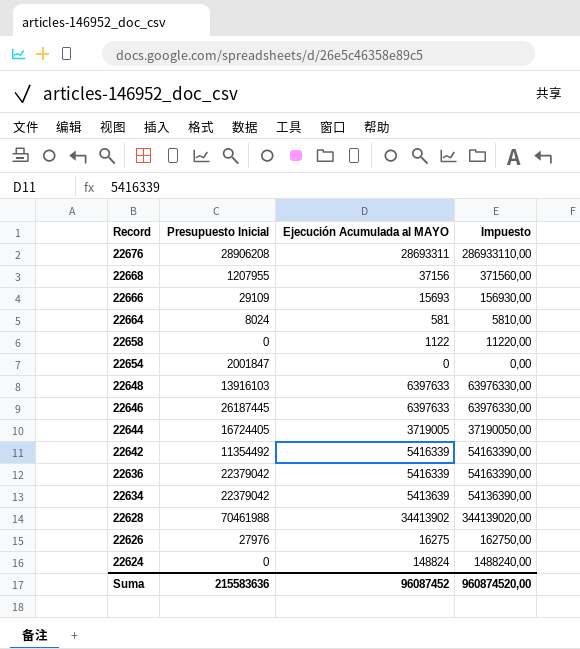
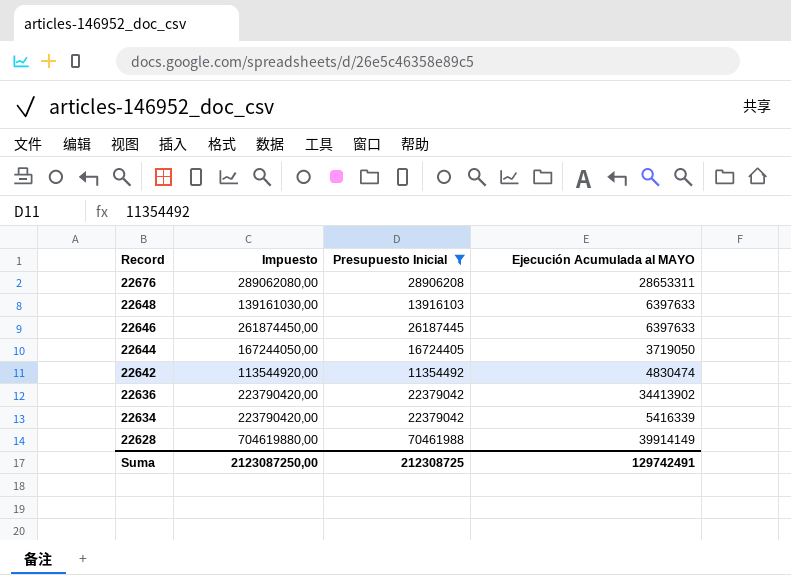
filter: none -> Presupuesto Inicial >= 11354492
column Impuesto | formula: [Ejecución Acumulada al MAYO] * 10 -> [Presupuesto Inicial] * 10
column Impuesto | position: 4 -> 2
22676 | Ejecución Acumulada al MAYO: 28693311 -> 28653311
22644 | Ejecución Acumulada al MAYO: 3719005 -> 3719050
22642 | Ejecución Acumulada al MAYO: 5416339 -> 4830474
22636 | Ejecución Acumulada al MAYO: 5416339 -> 34413902
22634 | Ejecución Acumulada al MAYO: 5413639 -> 5416339
22628 | Ejecución Acumulada al MAYO: 34413902 -> 39914149
Suma | Impuesto: 960874520,00 -> 2123087250,00
Suma | Presupuesto Inicial: 215583636 -> 212308725
Suma | Ejecución Acumulada al MAYO: 96087452 -> 129742491

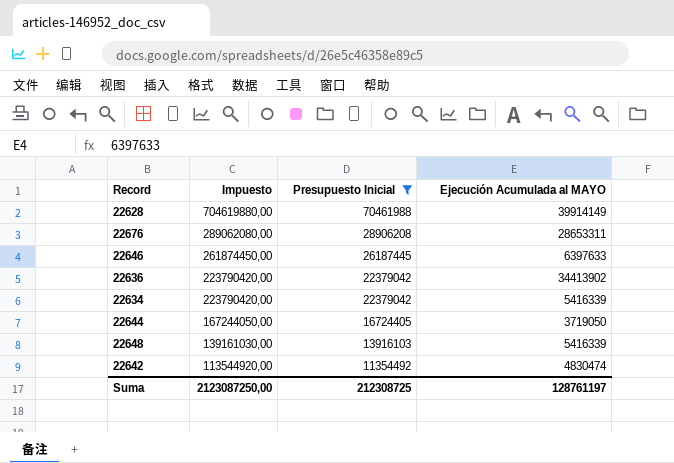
row order: Record descending -> Impuesto descending
22648 | Ejecución Acumulada al MAYO: 6397633 -> 5416339
Suma | Ejecución Acumulada al MAYO: 129742491 -> 128761197

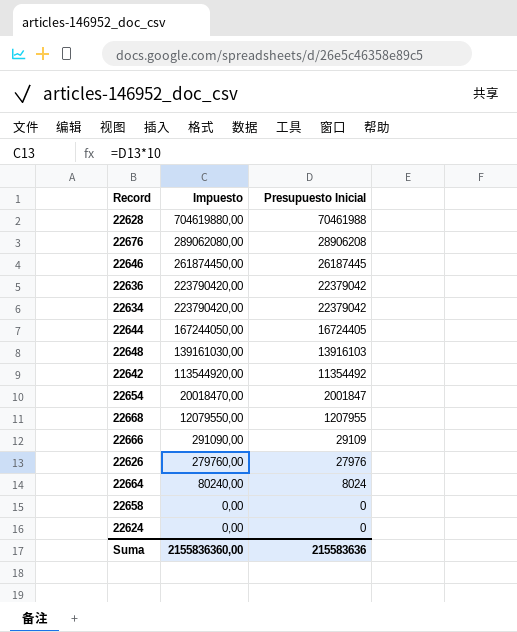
filter: Presupuesto Inicial >= 11354492 -> none
column Ejecución Acumulada al MAYO | position: 4 -> none
Suma | Impuesto: 2123087250,00 -> 2155836360,00
Suma | Presupuesto Inicial: 212308725 -> 215583636

